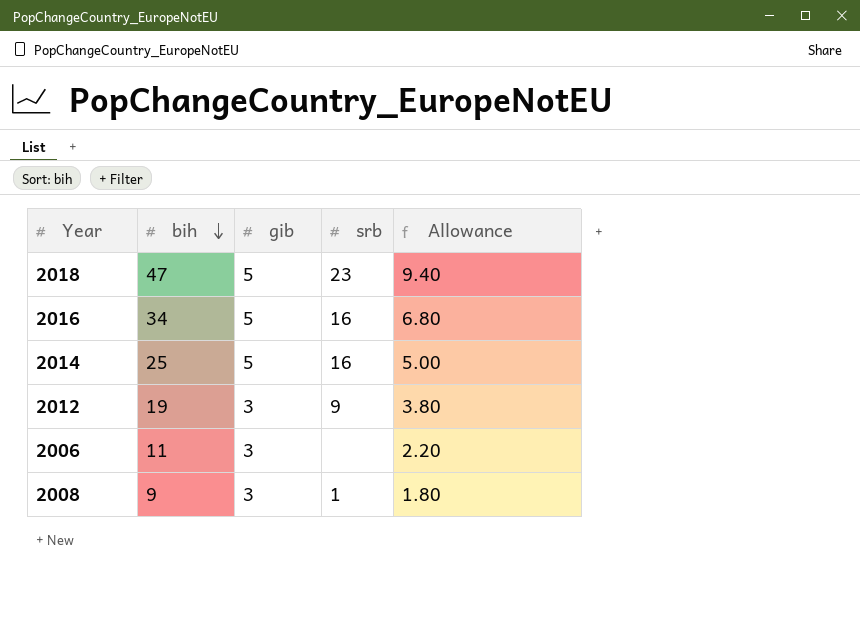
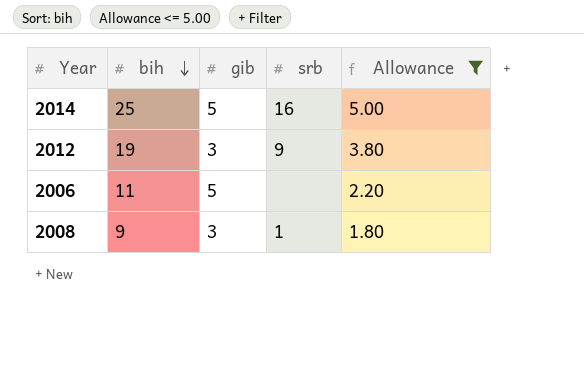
filter: none -> Allowance <= 5.00
2006 | gib: 3 -> 5

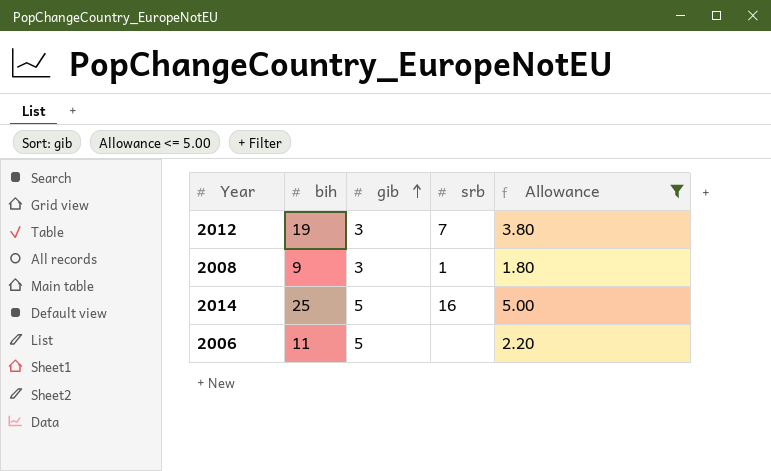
row order: bih descending -> gib ascending
2012 | srb: 9 -> 7

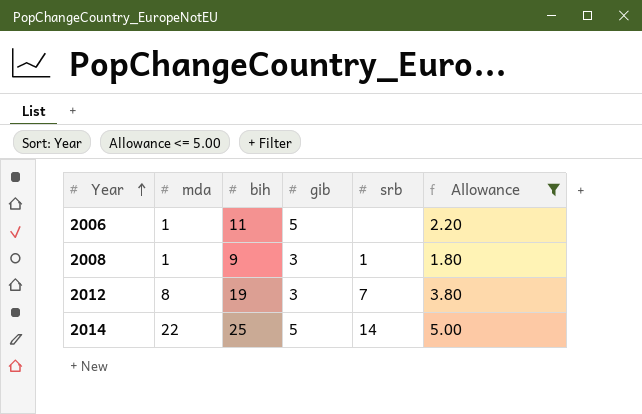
row order: gib ascending -> Year ascending
column mda | position: none -> 2
2014 | srb: 16 -> 14

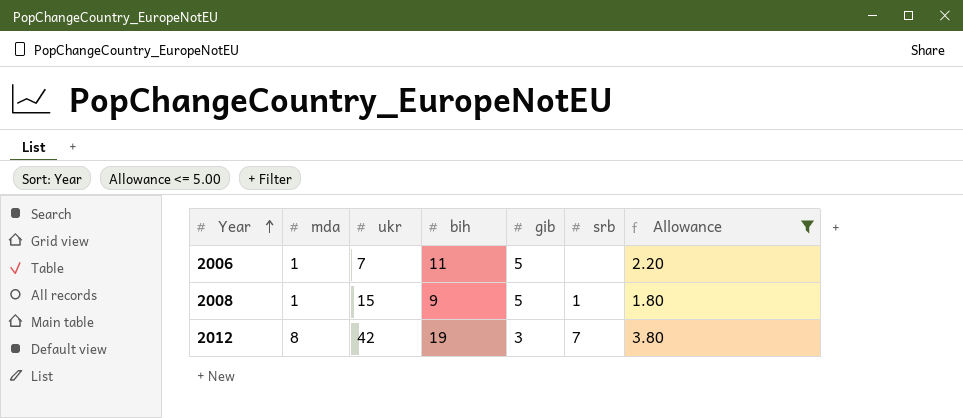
column ukr | position: none -> 3
row 2014: 22 | 25 | 5 | 14 | 5.00 -> none
2008 | gib: 3 -> 5

